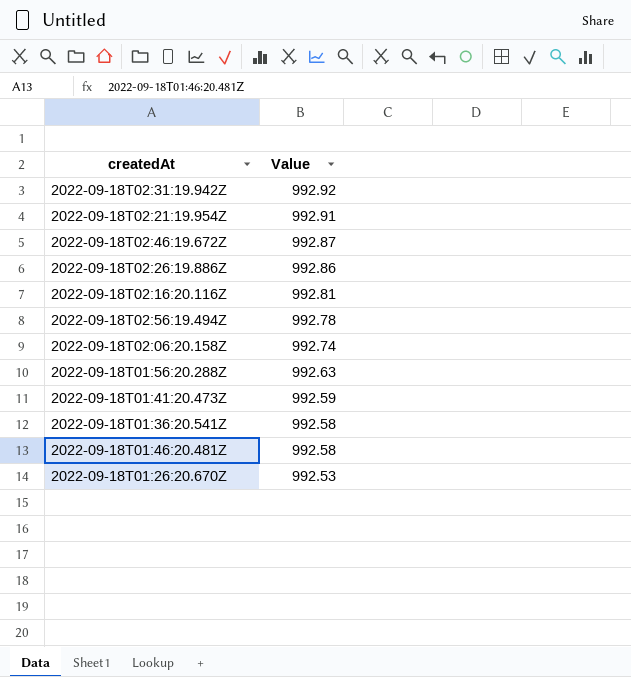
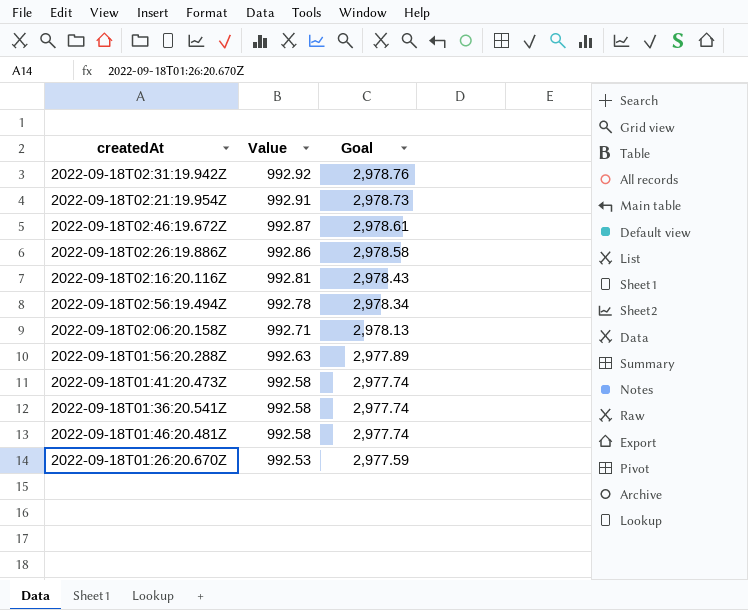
column Goal | formula: none -> [Value] * 3
2022-09-18T02:06:20.158Z | Value: 992.74 -> 992.71
2022-09-18T01:41:20.473Z | Value: 992.59 -> 992.58

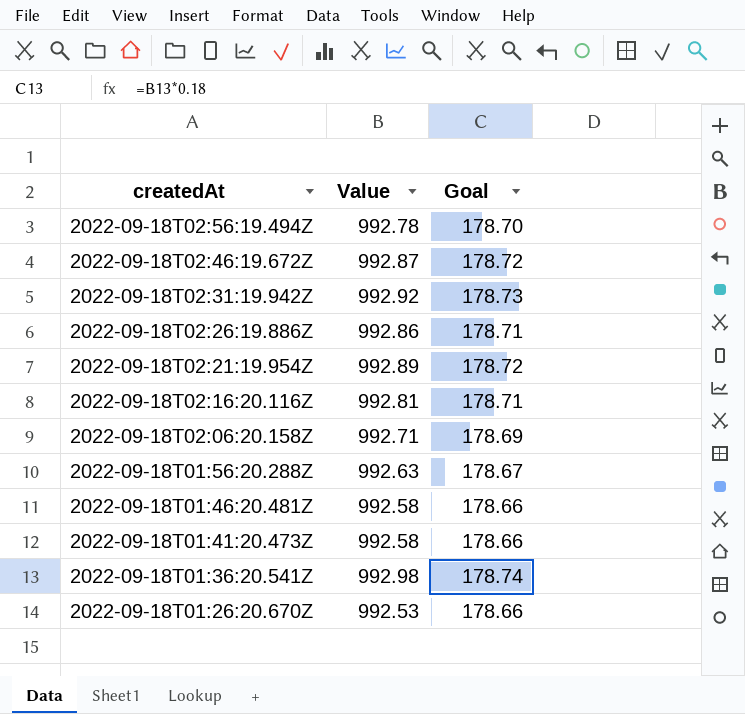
row order: Value descending -> createdAt descending
column Goal | formula: [Value] * 3 -> [Value] * 0.18
2022-09-18T02:21:19.954Z | Value: 992.91 -> 992.89
2022-09-18T01:36:20.541Z | Value: 992.58 -> 992.98

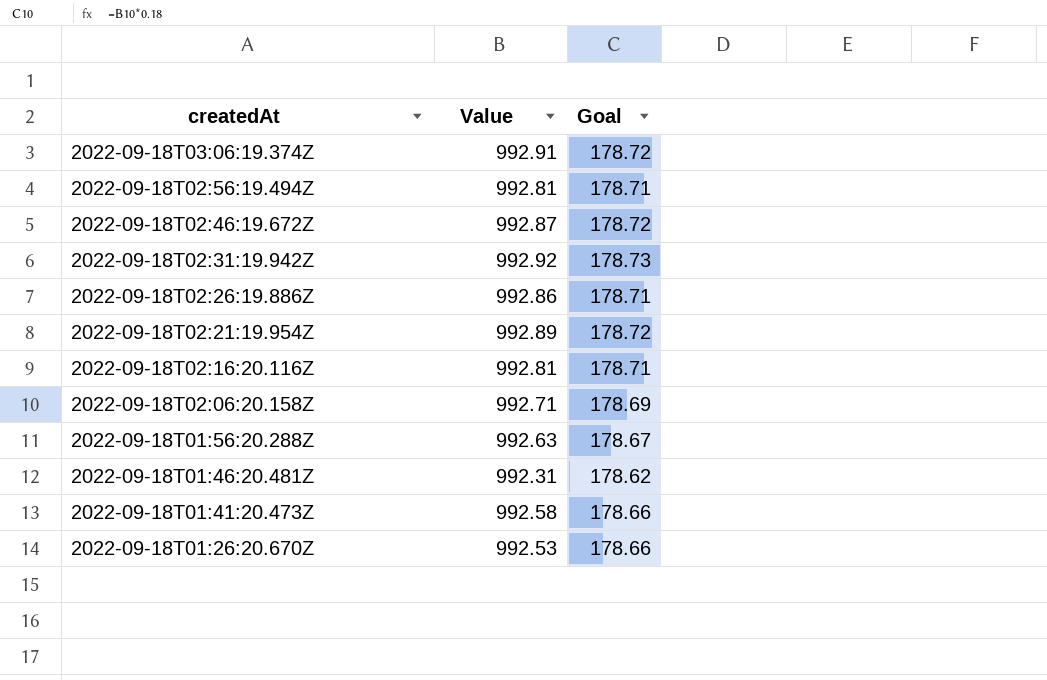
row 2022-09-18T01:36:20.541Z: 992.98 | 178.74 -> none
row 2022-09-18T03:06:19.374Z: none -> 992.91 | 178.72
2022-09-18T02:56:19.494Z | Value: 992.78 -> 992.81
2022-09-18T02:56:19.494Z | Goal: 178.70 -> 178.71
2022-09-18T01:46:20.481Z | Value: 992.58 -> 992.31
2022-09-18T01:46:20.481Z | Goal: 178.66 -> 178.62

